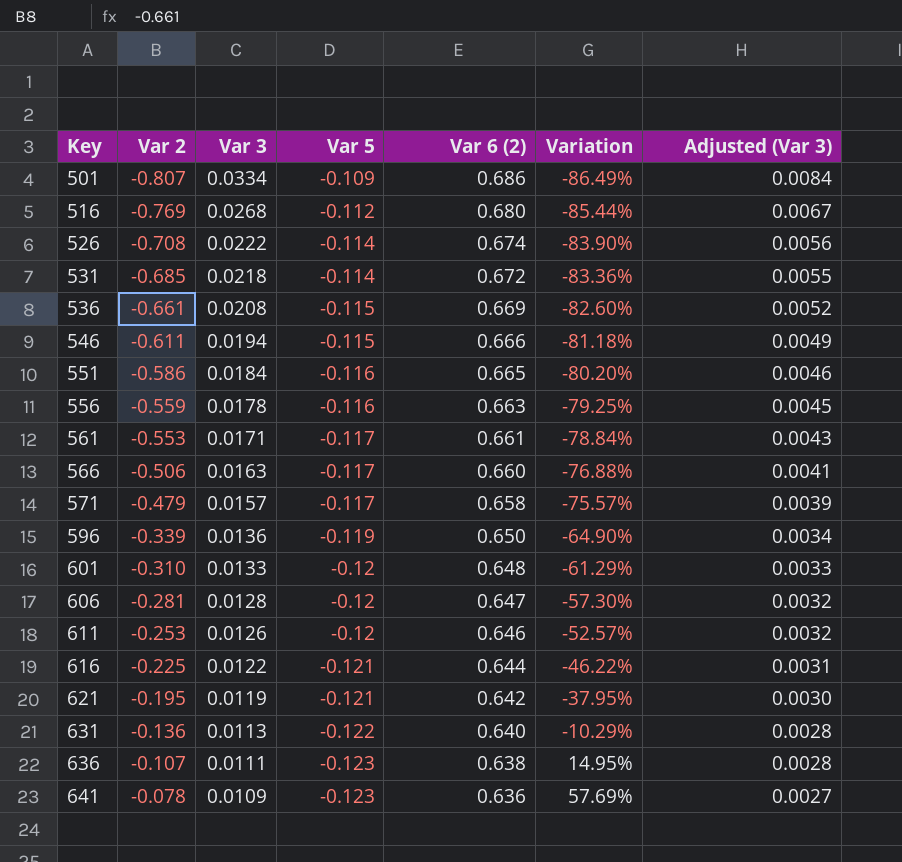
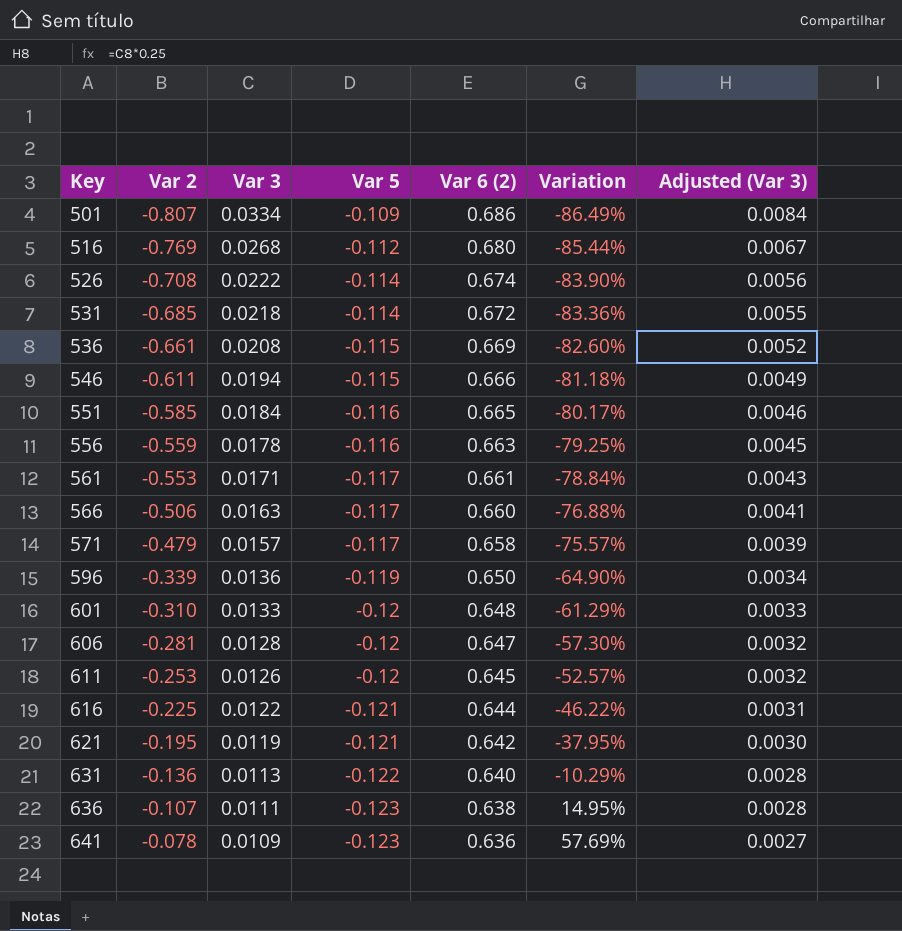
551 | Var 2: -0.586 -> -0.585
551 | Variation: -80.20% -> -80.17%
611 | Var 6 (2): 0.646 -> 0.645

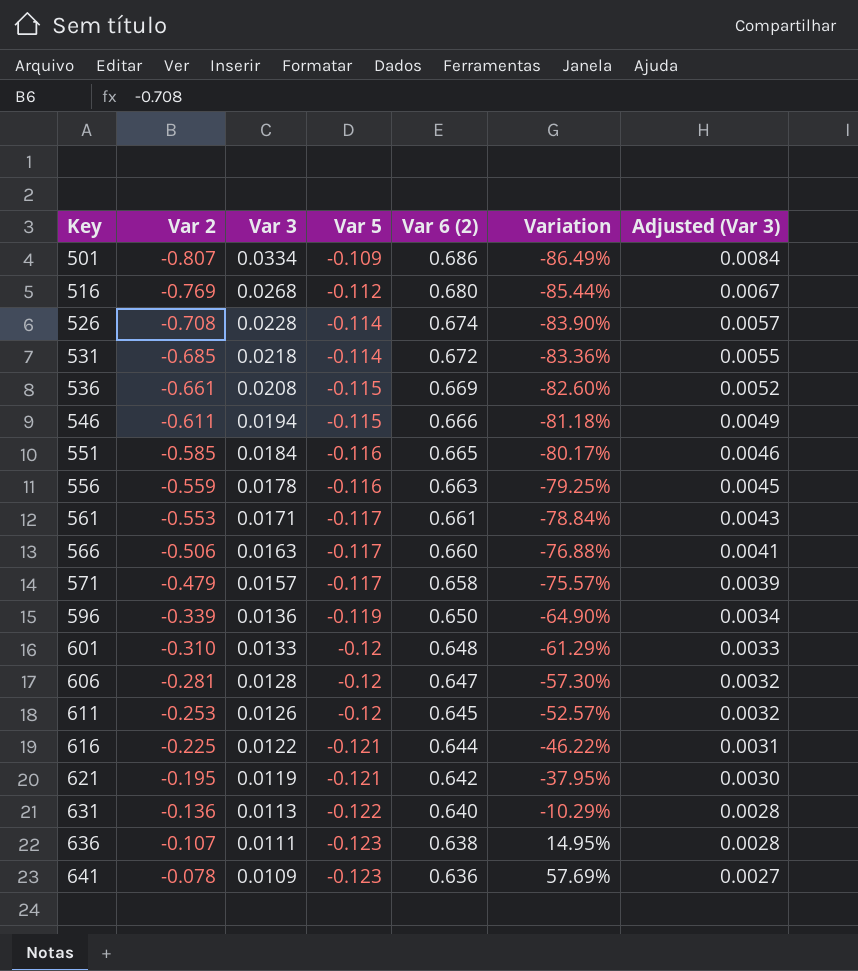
526 | Var 3: 0.0222 -> 0.0228
526 | Adjusted (Var 3): 0.0056 -> 0.0057

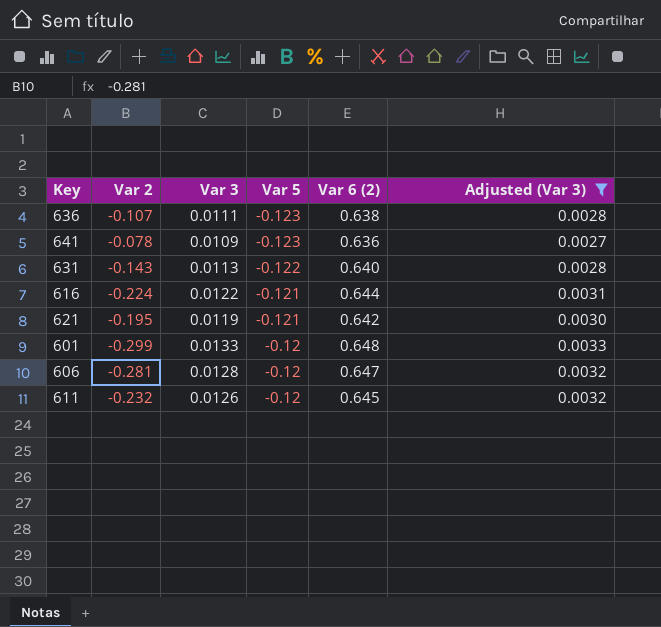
filter: none -> Adjusted (Var 3) <= 0.0033
row order: Key ascending -> Var 5 ascending
column Variation | formula: ([Var 5] - [Var 2]) / [Var 2] -> none
631 | Var 2: -0.136 -> -0.143
616 | Var 2: -0.225 -> -0.224
601 | Var 2: -0.310 -> -0.299
611 | Var 2: -0.253 -> -0.232

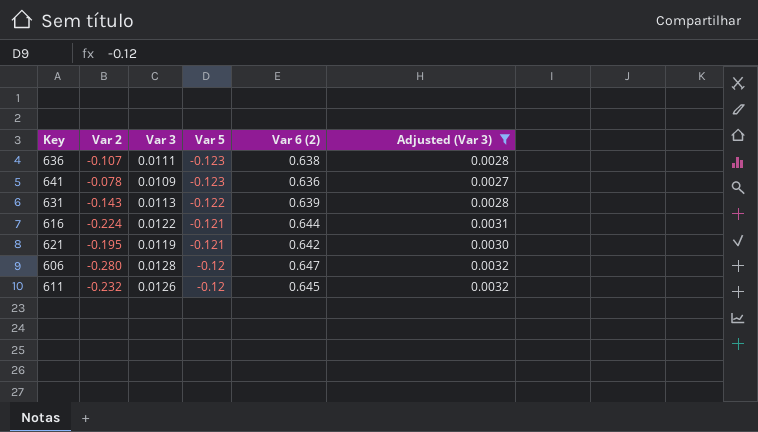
row 601: -0.299 | 0.0133 | -0.12 | 0.648 | 0.0033 -> none
631 | Var 6 (2): 0.640 -> 0.639
606 | Var 2: -0.281 -> -0.280

